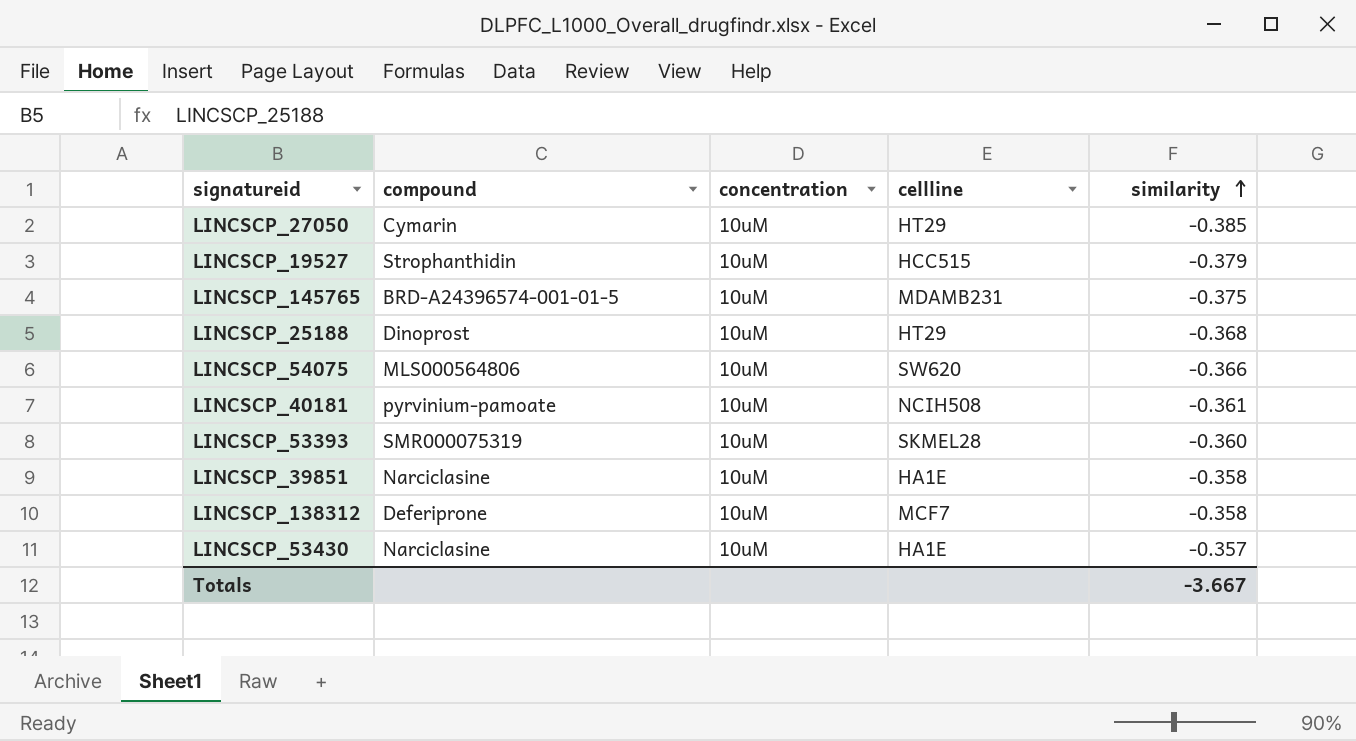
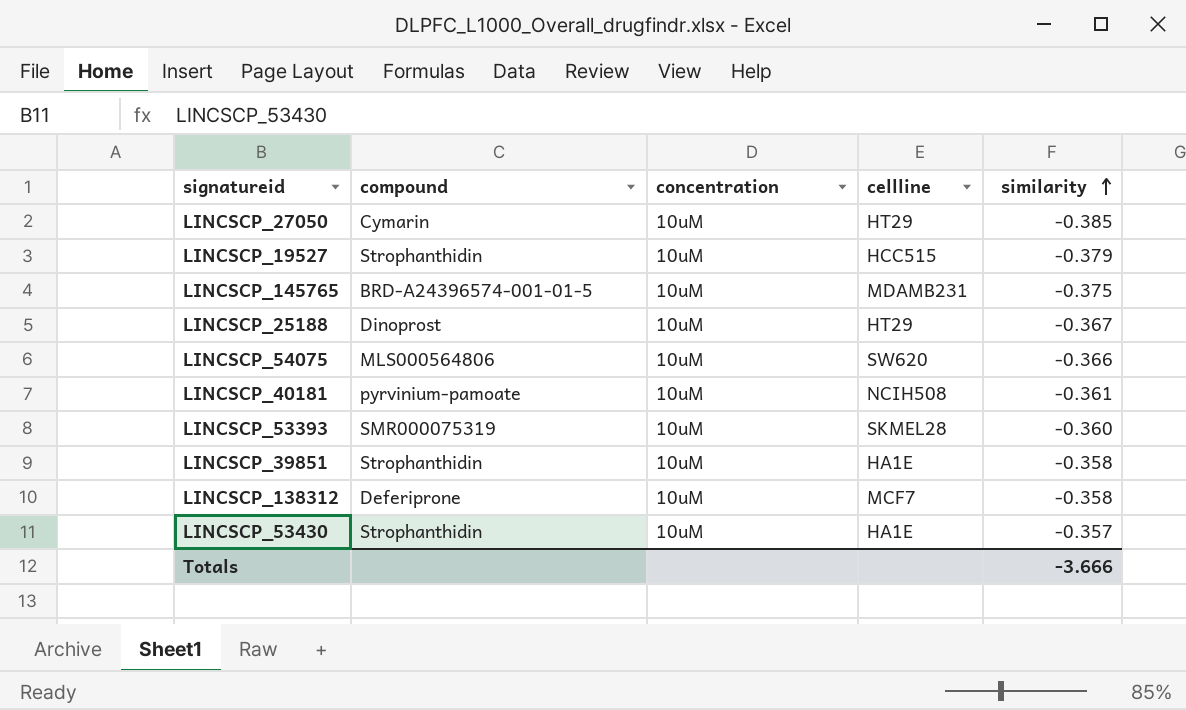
LINCSCP_25188 | similarity: -0.368 -> -0.367
LINCSCP_39851 | compound: Narciclasine -> Strophanthidin
LINCSCP_53430 | compound: Narciclasine -> Strophanthidin
Totals | similarity: -3.667 -> -3.666

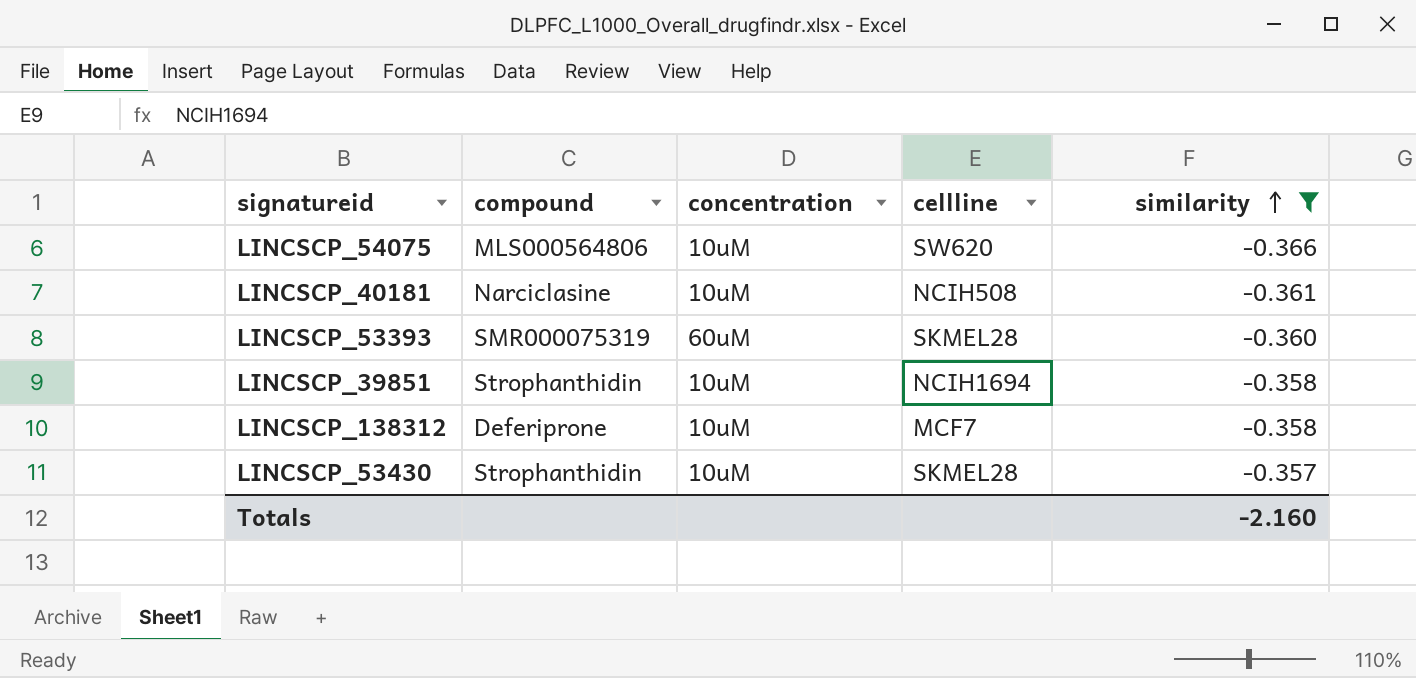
filter: none -> similarity >= -0.366
LINCSCP_40181 | compound: pyrvinium-pamoate -> Narciclasine
LINCSCP_53393 | concentration: 10uM -> 60uM
LINCSCP_39851 | cellline: HA1E -> NCIH1694
LINCSCP_53430 | cellline: HA1E -> SKMEL28
Totals | similarity: -3.666 -> -2.160

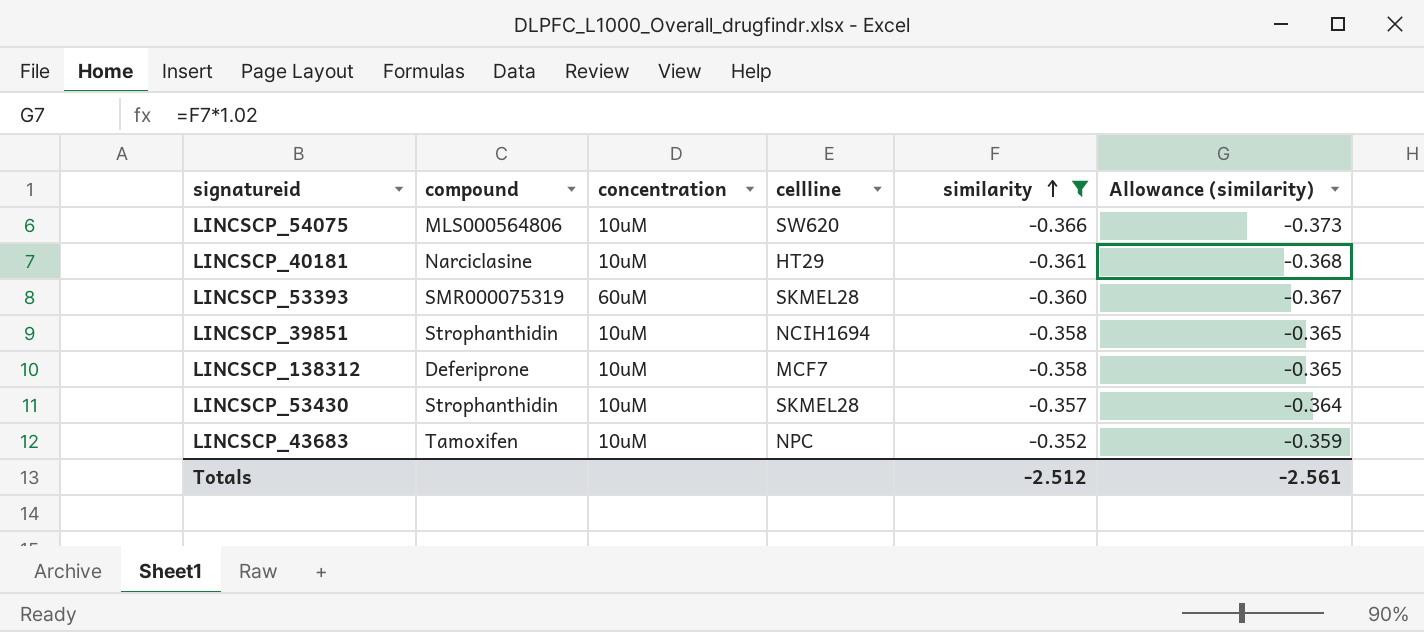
column Allowance (similarity) | formula: none -> [similarity] * 1.02
LINCSCP_40181 | cellline: NCIH508 -> HT29
row LINCSCP_43683: none -> Tamoxifen | 10uM | NPC | -0.352 | -0.359
Totals | similarity: -2.160 -> -2.512

